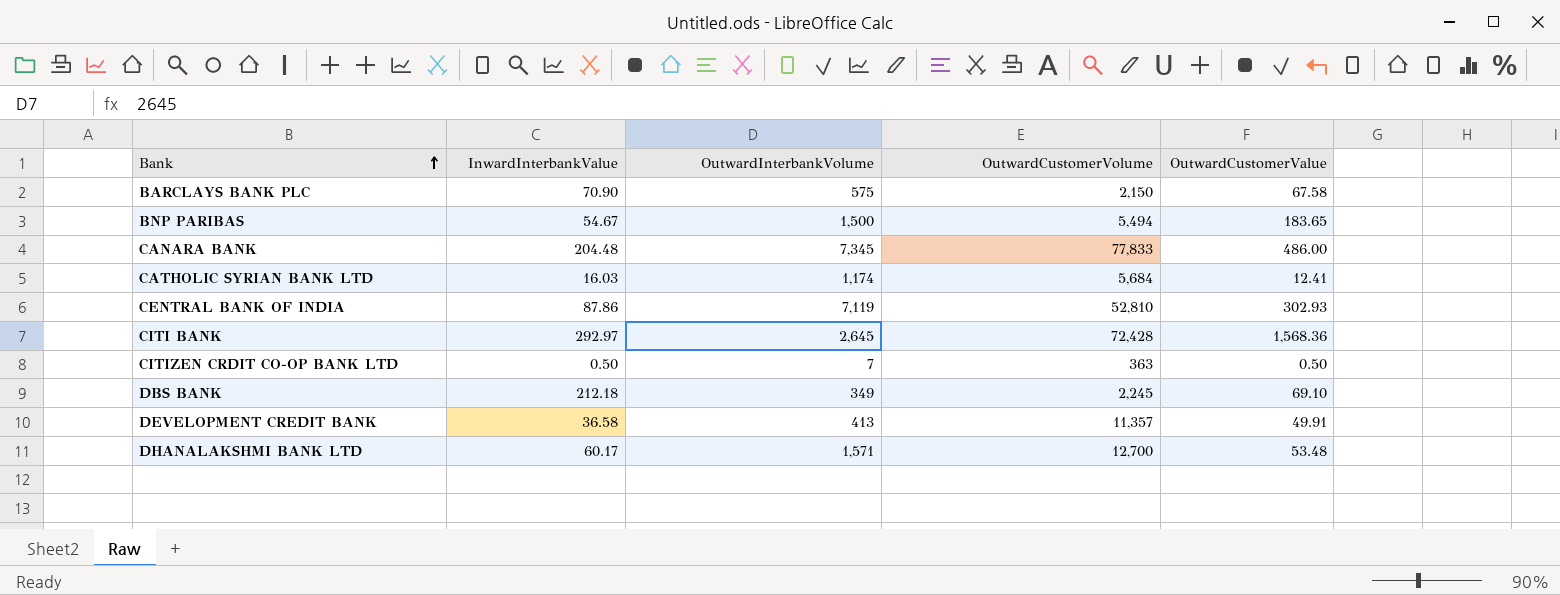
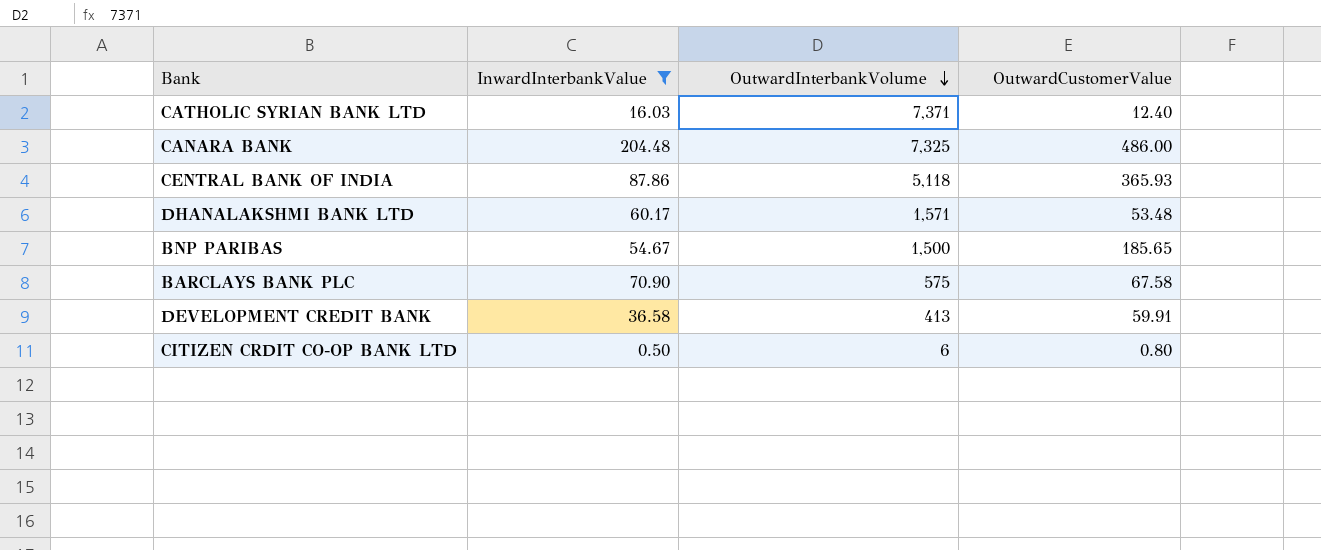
filter: none -> InwardInterbankValue <= 204.48
row order: Bank ascending -> OutwardInterbankVolume descending
column OutwardCustomerVolume | position: 4 -> none
CATHOLIC SYRIAN BANK LTD | OutwardInterbankVolume: 1,174 -> 7,371
CATHOLIC SYRIAN BANK LTD | OutwardCustomerValue: 12.41 -> 12.40
CANARA BANK | OutwardInterbankVolume: 7,345 -> 7,325
CENTRAL BANK OF INDIA | OutwardInterbankVolume: 7,119 -> 5,118
CENTRAL BANK OF INDIA | OutwardCustomerValue: 302.93 -> 365.93
BNP PARIBAS | OutwardCustomerValue: 183.65 -> 185.65
DEVELOPMENT CREDIT BANK | OutwardCustomerValue: 49.91 -> 59.91
CITIZEN CRDIT CO-OP BANK LTD | OutwardInterbankVolume: 7 -> 6
CITIZEN CRDIT CO-OP BANK LTD | OutwardCustomerValue: 0.50 -> 0.80

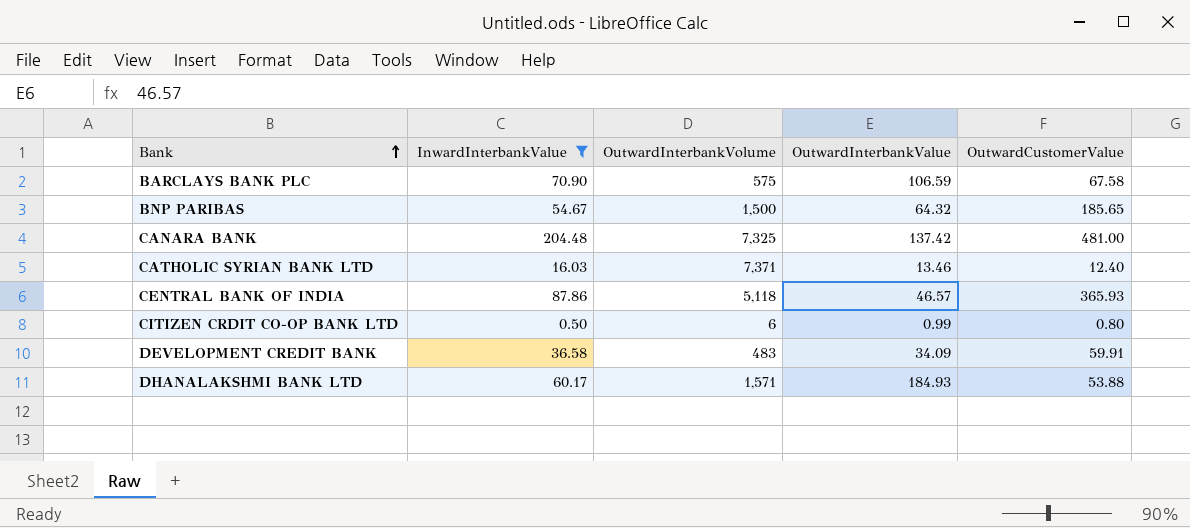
row order: OutwardInterbankVolume descending -> Bank ascending
column OutwardInterbankValue | position: none -> 4
CANARA BANK | OutwardCustomerValue: 486.00 -> 481.00
DEVELOPMENT CREDIT BANK | OutwardInterbankVolume: 413 -> 483
DHANALAKSHMI BANK LTD | OutwardCustomerValue: 53.48 -> 53.88

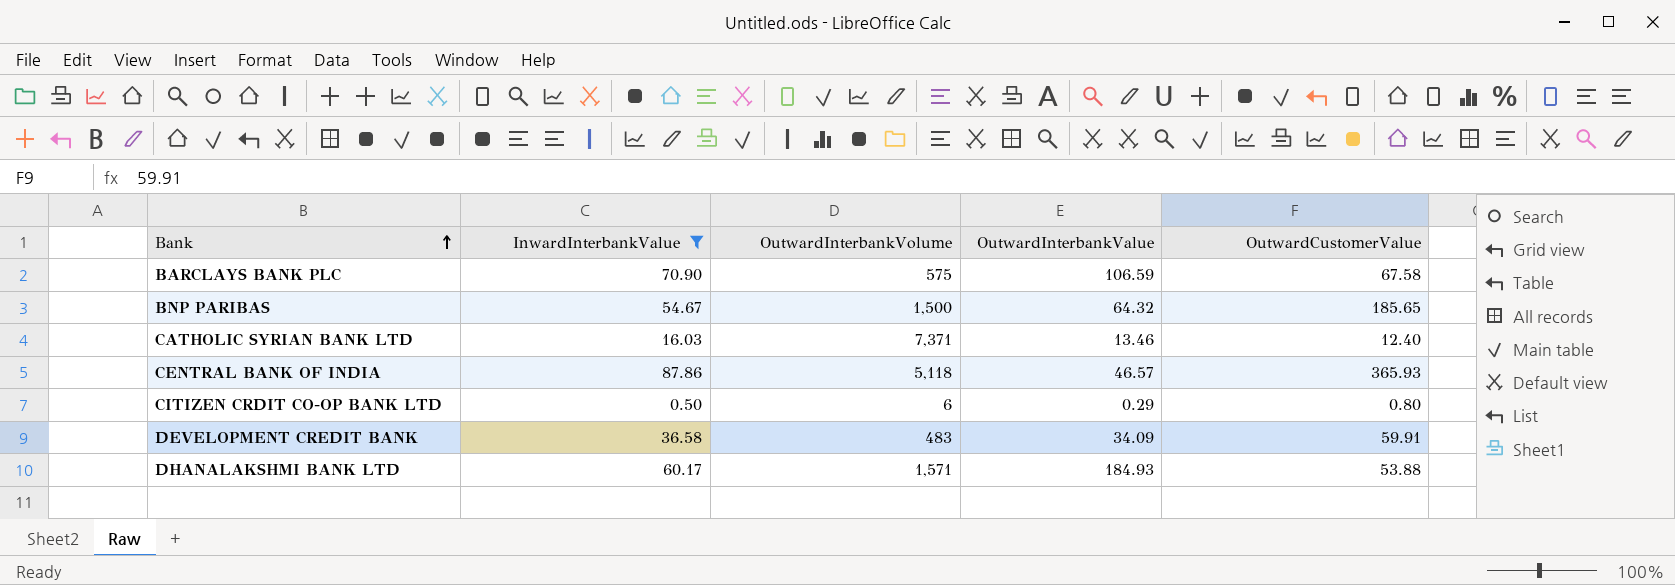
row CANARA BANK: 204.48 | 7,325 | 137.42 | 481.00 -> none
CITIZEN CRDIT CO-OP BANK LTD | OutwardInterbankValue: 0.99 -> 0.29

